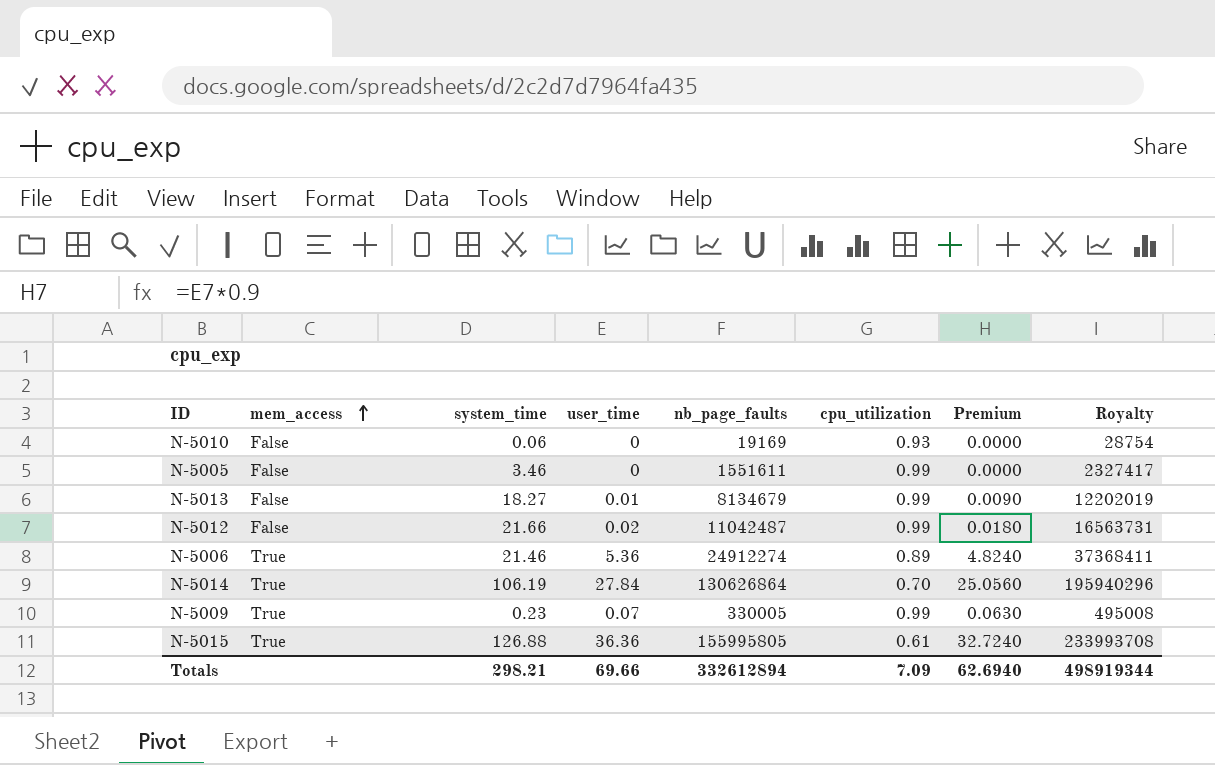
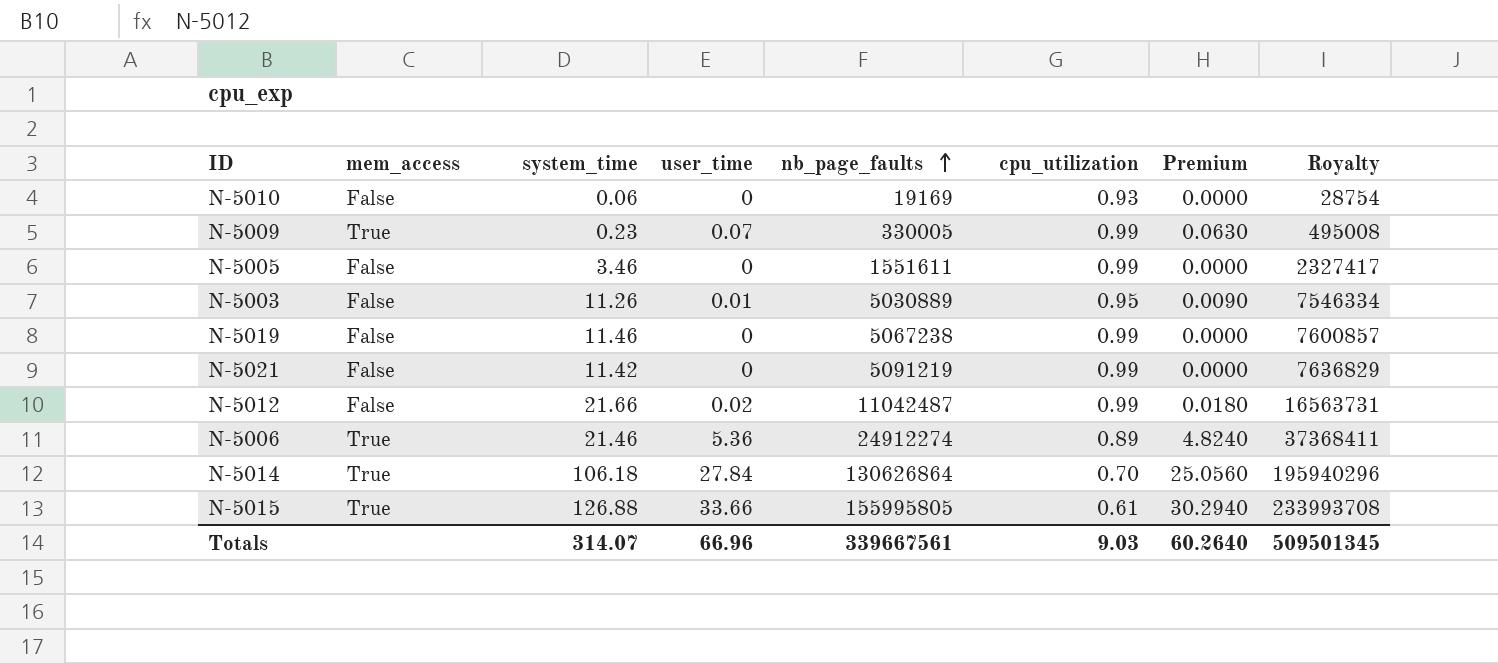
row order: mem_access ascending -> nb_page_faults ascending
row N-5013: False | 18.27 | 0.01 | 8134679 | 0.99 | 0.0090 | 12202019 -> none
row N-5003: none -> False | 11.26 | 0.01 | 5030889 | 0.95 | 0.0090 | 7546334
row N-5019: none -> False | 11.46 | 0 | 5067238 | 0.99 | 0.0000 | 7600857
row N-5021: none -> False | 11.42 | 0 | 5091219 | 0.99 | 0.0000 | 7636829
N-5014 | system_time: 106.19 -> 106.18
N-5015 | user_time: 36.36 -> 33.66
N-5015 | Premium: 32.7240 -> 30.2940
Totals | system_time: 298.21 -> 314.07
Totals | user_time: 69.66 -> 66.96
Totals | nb_page_faults: 332612894 -> 339667561
Totals | cpu_utilization: 7.09 -> 9.03
Totals | Premium: 62.6940 -> 60.2640
Totals | Royalty: 498919344 -> 509501345

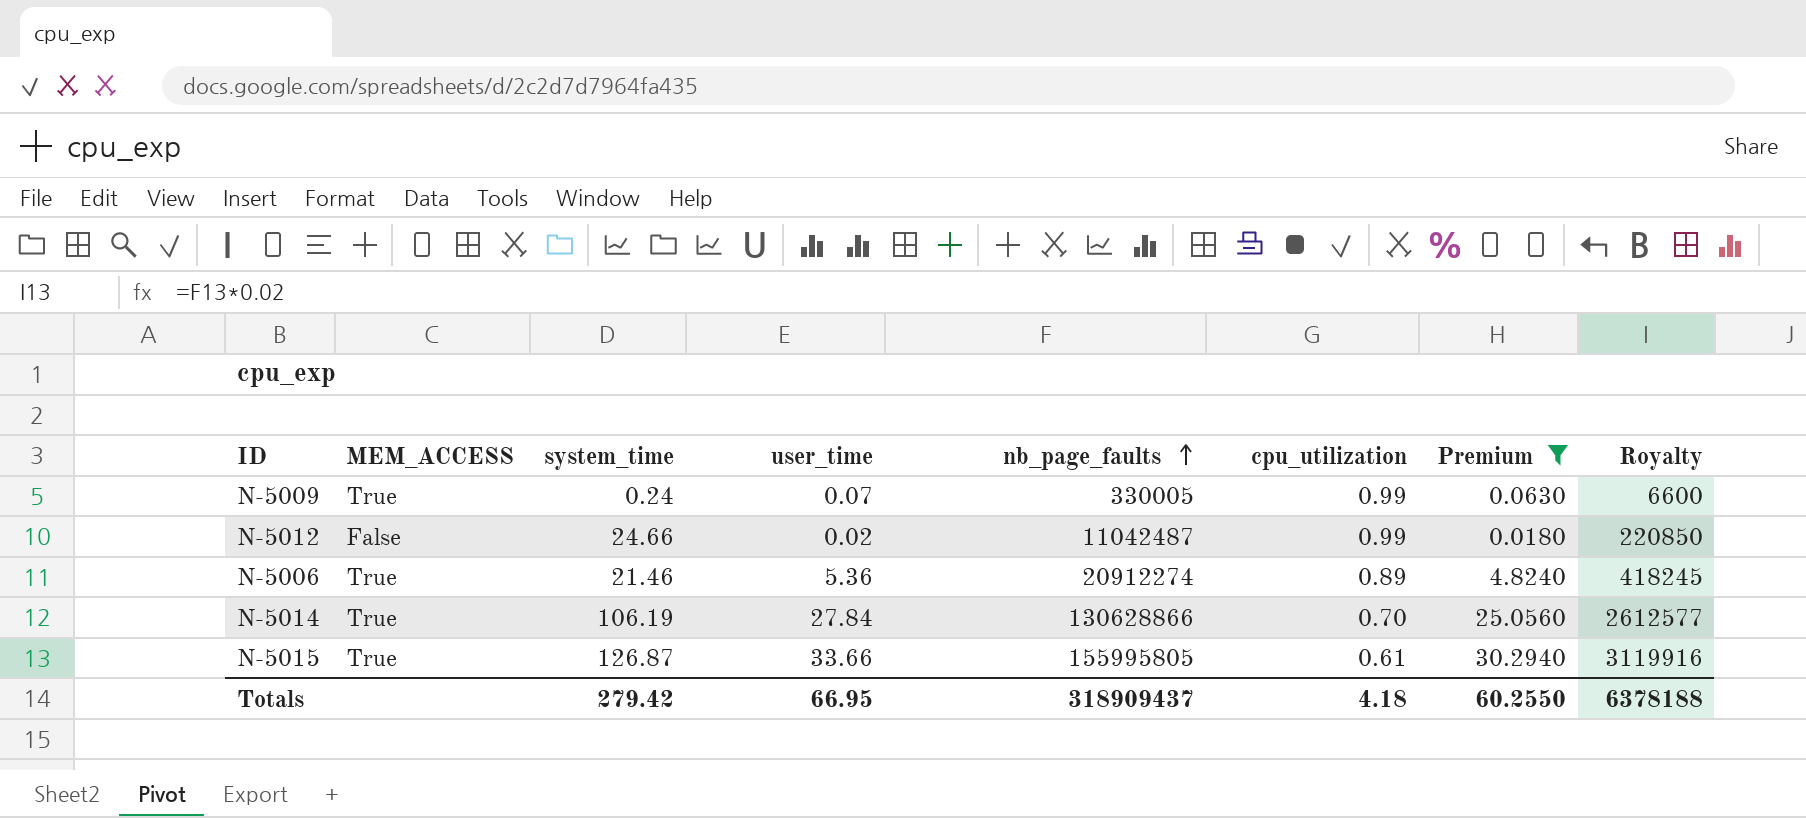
filter: none -> Premium >= 0.0180
column name: mem_access -> MEM_ACCESS
column Royalty | formula: [nb_page_faults] * 1.5 -> [nb_page_faults] * 0.02
N-5009 | system_time: 0.23 -> 0.24
N-5012 | system_time: 21.66 -> 24.66
N-5006 | nb_page_faults: 24912274 -> 20912274
N-5014 | system_time: 106.18 -> 106.19
N-5014 | nb_page_faults: 130626864 -> 130628866
N-5015 | system_time: 126.88 -> 126.87
Totals | system_time: 314.07 -> 279.42
Totals | user_time: 66.96 -> 66.95
Totals | nb_page_faults: 339667561 -> 318909437
Totals | cpu_utilization: 9.03 -> 4.18
Totals | Premium: 60.2640 -> 60.2550
Totals | Royalty: 509501345 -> 6378188

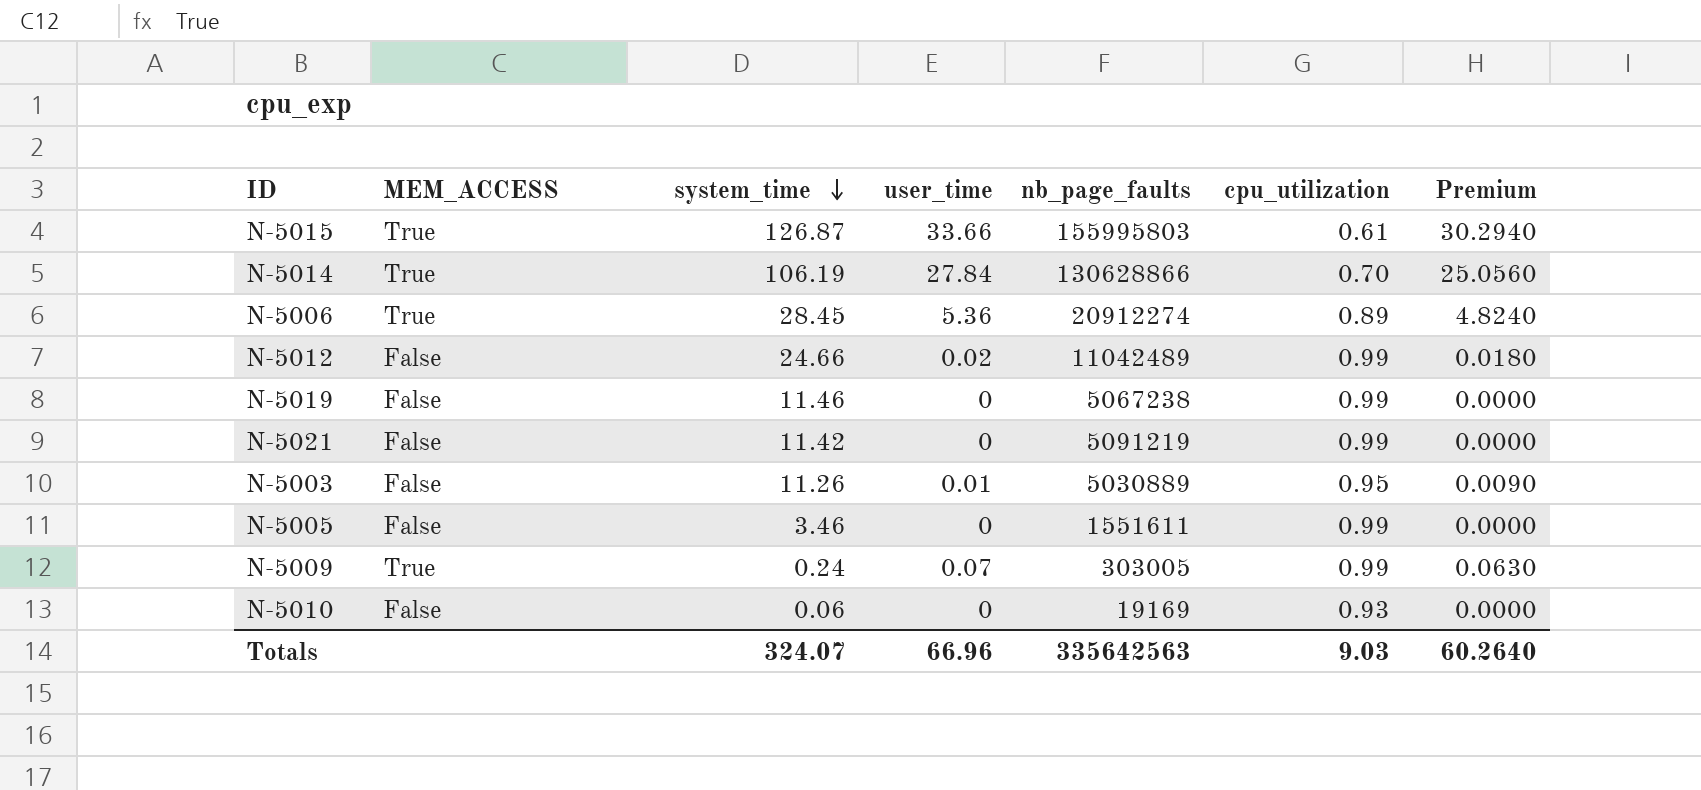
filter: Premium >= 0.0180 -> none
row order: nb_page_faults ascending -> system_time descending
column Royalty | formula: [nb_page_faults] * 0.02 -> none
N-5015 | nb_page_faults: 155995805 -> 155995803
N-5006 | system_time: 21.46 -> 28.45
N-5012 | nb_page_faults: 11042487 -> 11042489
N-5009 | nb_page_faults: 330005 -> 303005
Totals | system_time: 279.42 -> 324.07
Totals | user_time: 66.95 -> 66.96
Totals | nb_page_faults: 318909437 -> 335642563
Totals | cpu_utilization: 4.18 -> 9.03
Totals | Premium: 60.2550 -> 60.2640

